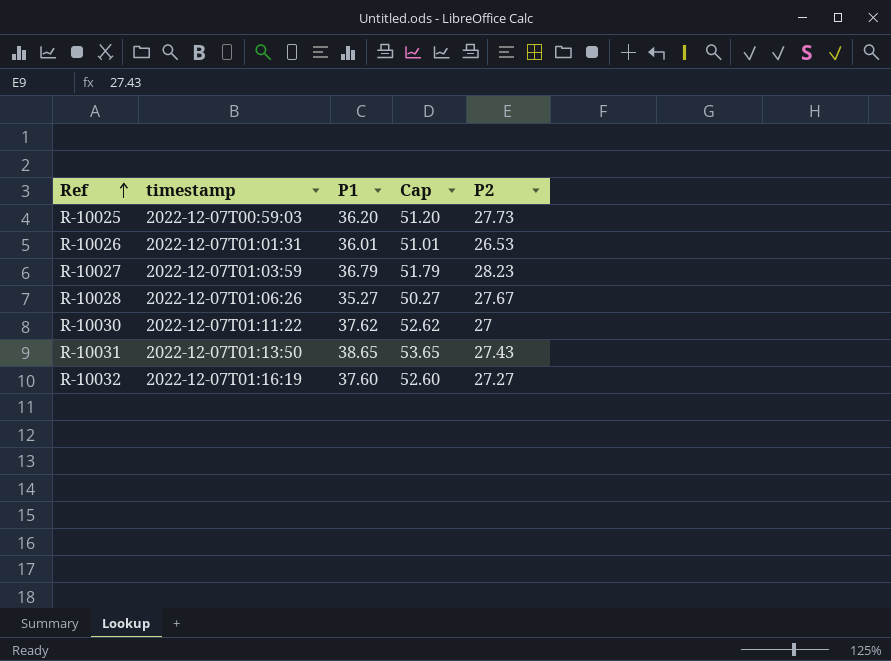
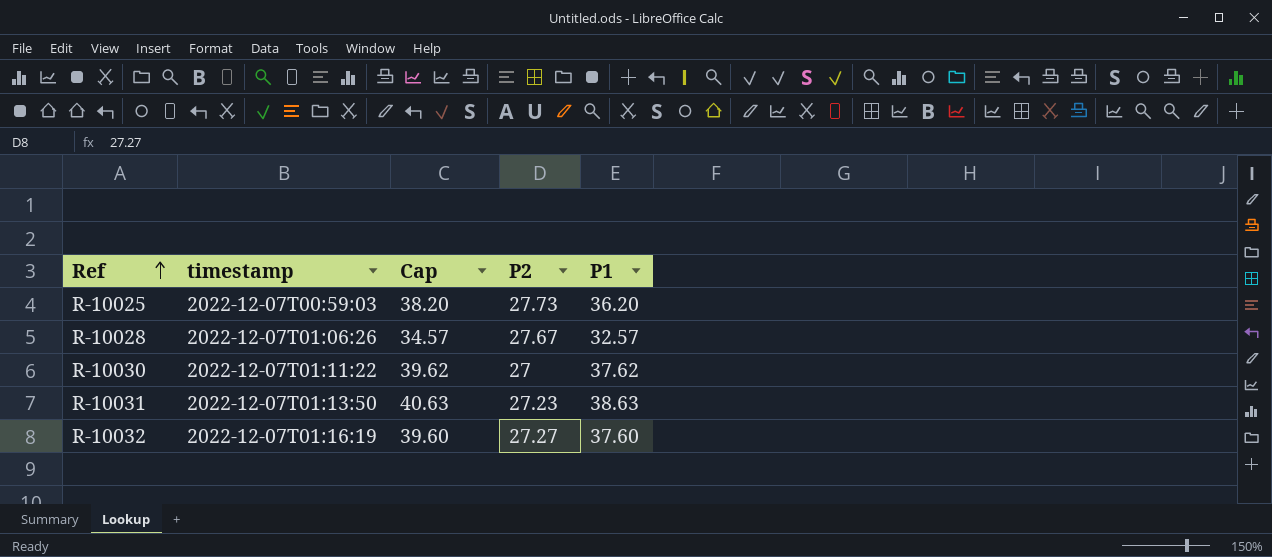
column Cap | formula: [P1] + 15 -> [P1] + 2
column P1 | position: 3 -> 5
row R-10026: 2022-12-07T01:01:31 | 36.01 | 51.01 | 26.53 -> none
row R-10027: 2022-12-07T01:03:59 | 36.79 | 51.79 | 28.23 -> none
R-10028 | P1: 35.27 -> 32.57
R-10031 | P2: 27.43 -> 27.23
R-10031 | P1: 38.65 -> 38.63

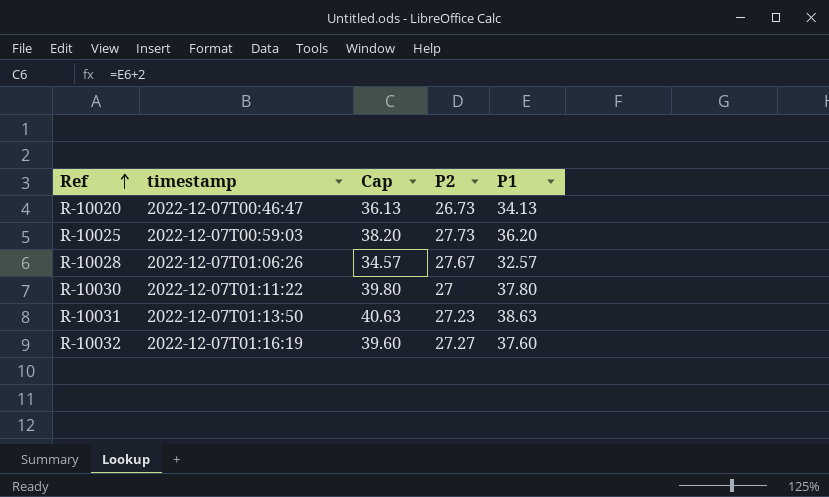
row R-10020: none -> 2022-12-07T00:46:47 | 36.13 | 26.73 | 34.13
R-10030 | Cap: 39.62 -> 39.80
R-10030 | P1: 37.62 -> 37.80

